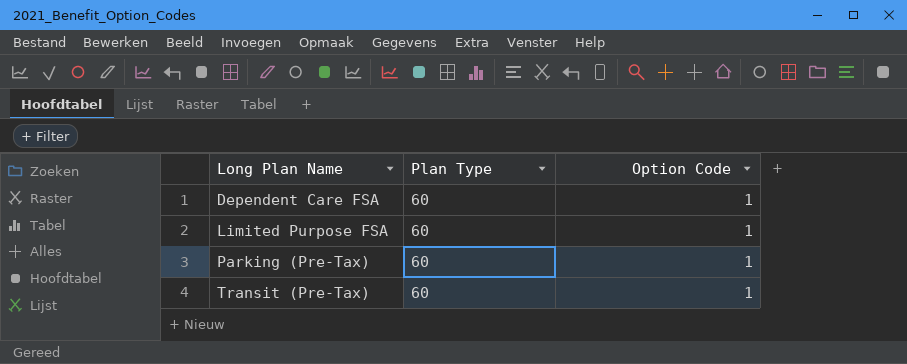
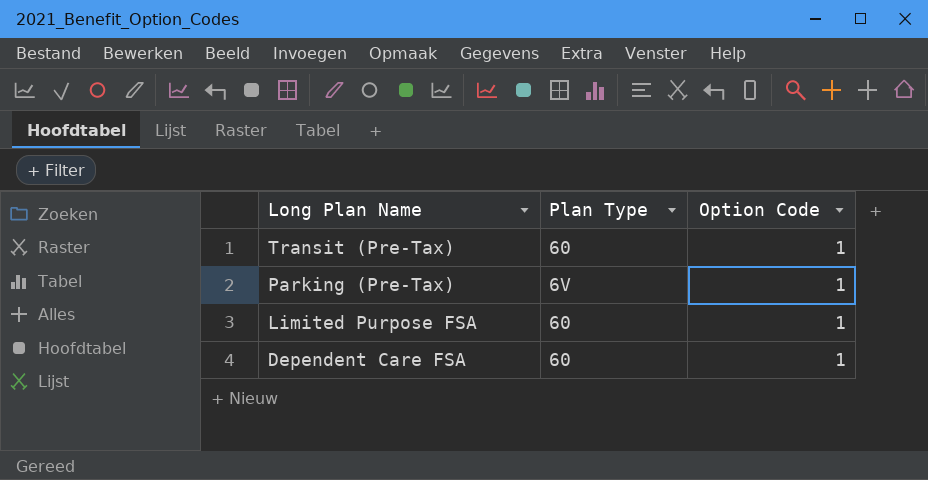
row order: Long Plan Name ascending -> Long Plan Name descending
Parking (Pre-Tax) | Plan Type: 60 -> 6V

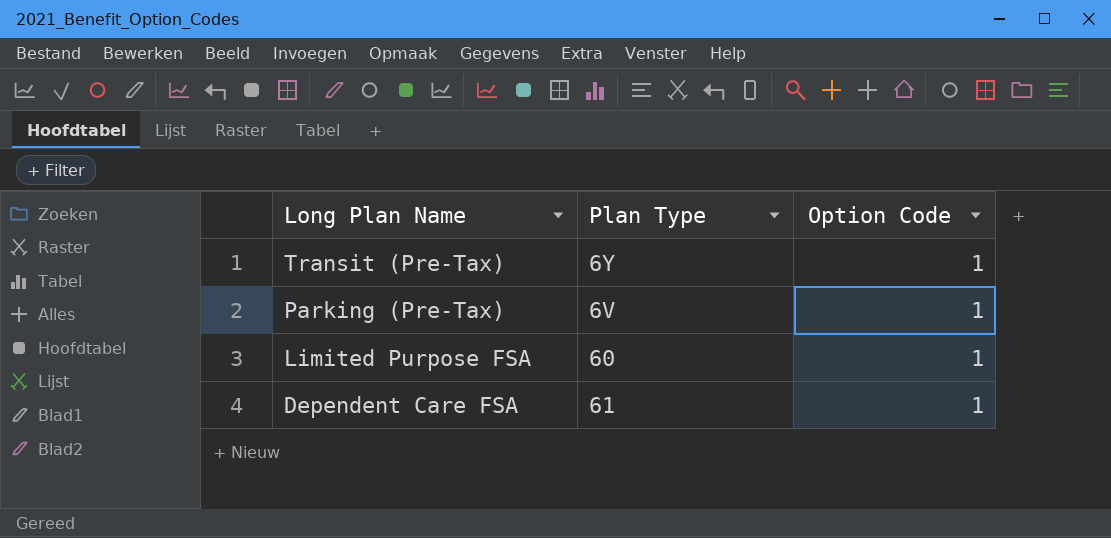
Transit (Pre-Tax) | Plan Type: 60 -> 6Y
Dependent Care FSA | Plan Type: 60 -> 61

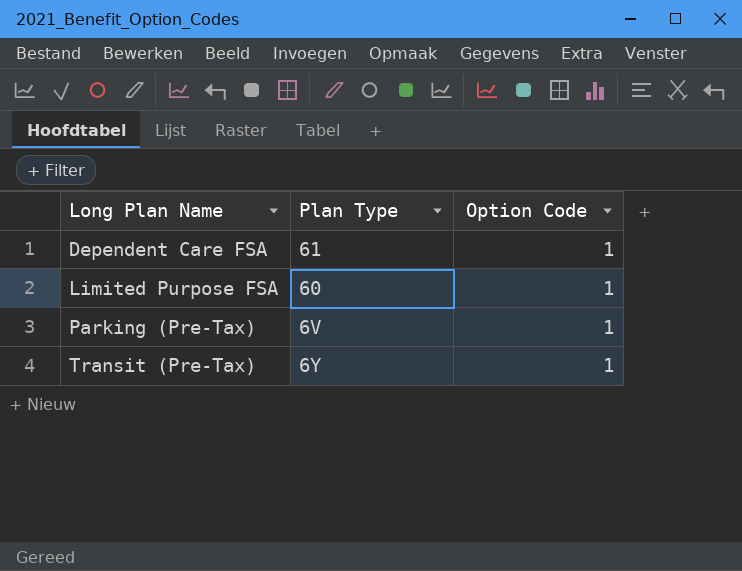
row order: Long Plan Name descending -> Long Plan Name ascending

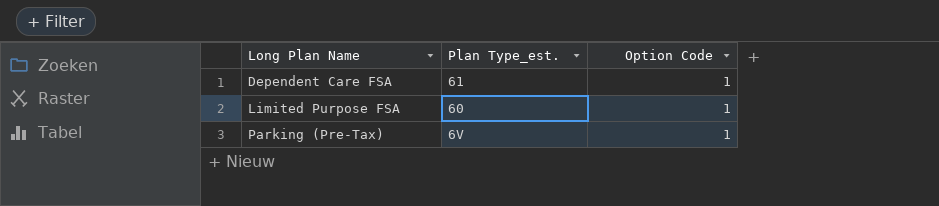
column name: Plan Type -> Plan Type_est.
row Transit (Pre-Tax): 6Y | 1 -> none

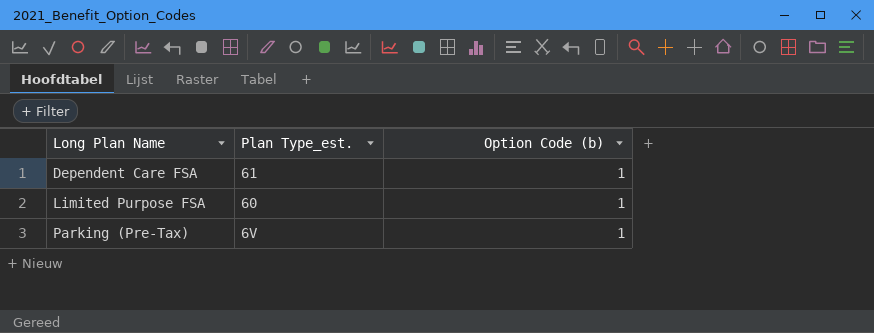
column name: Option Code -> Option Code (b)

